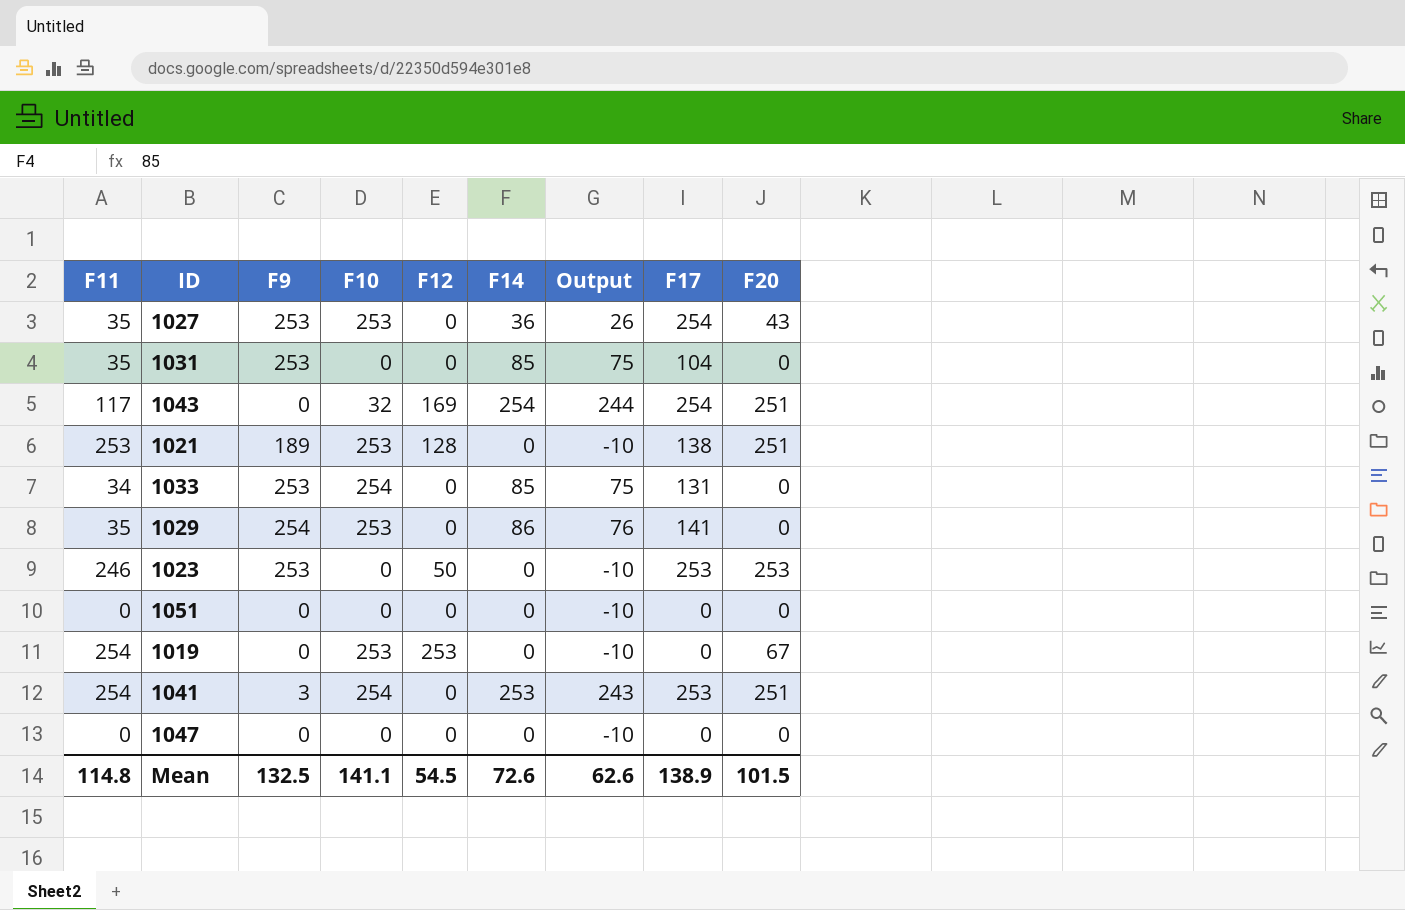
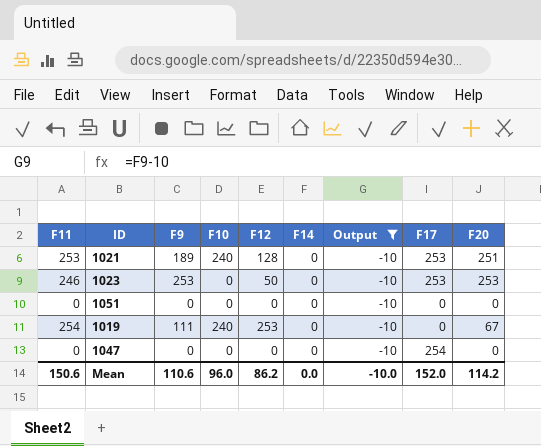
filter: none -> Output = -10
1021 | F10: 253 -> 240
1021 | F17: 138 -> 253
1019 | F9: 0 -> 111
1019 | F10: 253 -> 240
1047 | F17: 0 -> 254
Mean | F11: 114.8 -> 150.6
Mean | F9: 132.5 -> 110.6
Mean | F10: 141.1 -> 96.0
Mean | F12: 54.5 -> 86.2
Mean | F14: 72.6 -> 0.0
Mean | Output: 62.6 -> -10.0
Mean | F17: 138.9 -> 152.0
Mean | F20: 101.5 -> 114.2

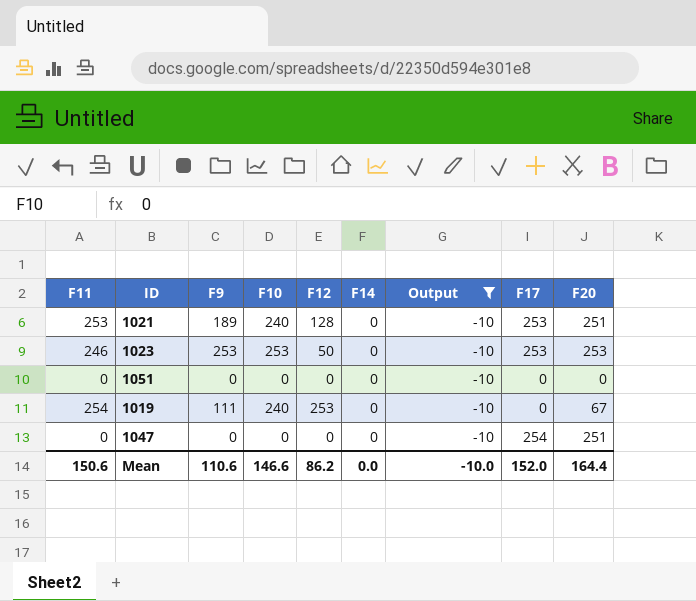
1023 | F10: 0 -> 253
1047 | F20: 0 -> 251
Mean | F10: 96.0 -> 146.6
Mean | F20: 114.2 -> 164.4

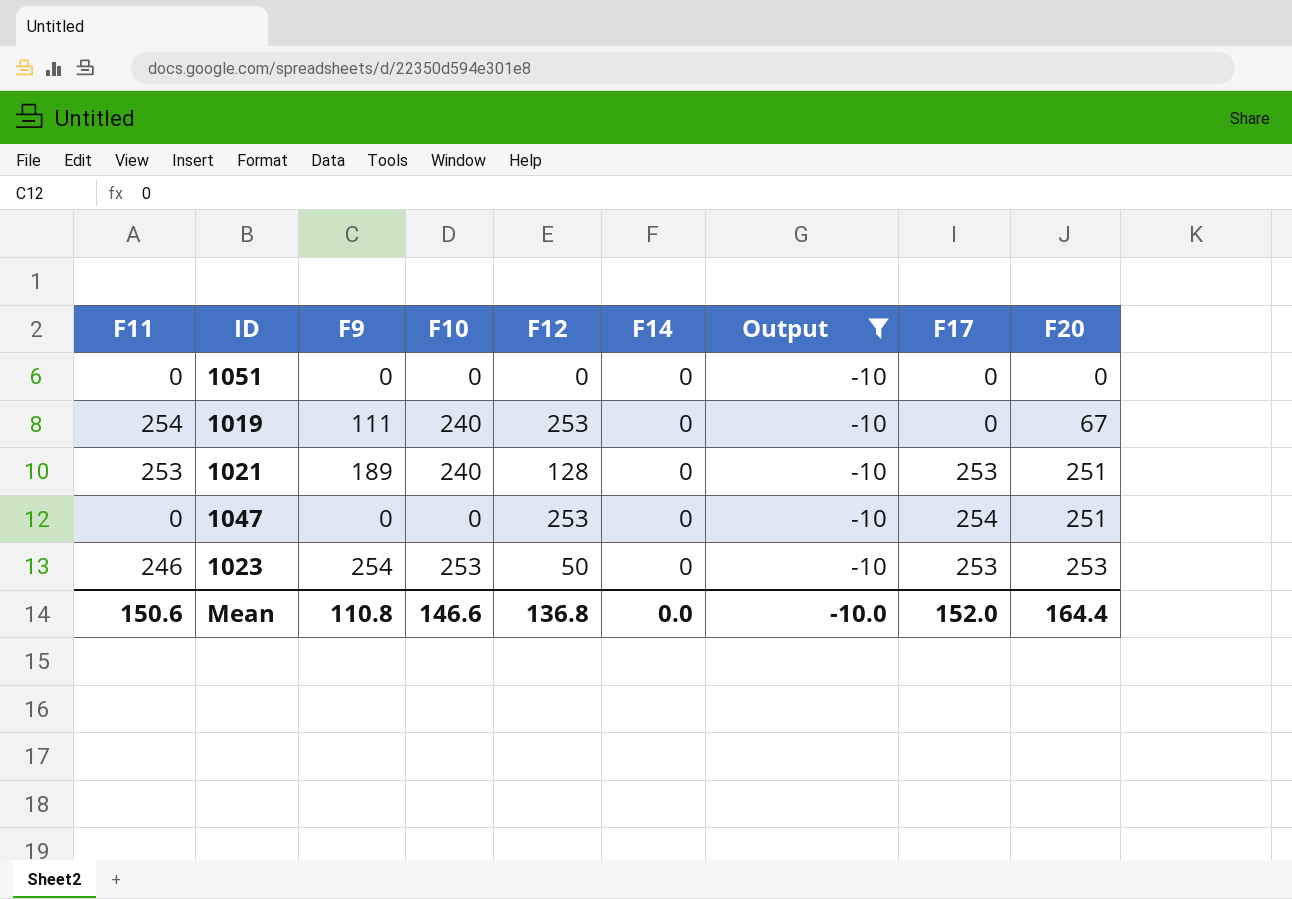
row order: none -> F20 ascending
1047 | F12: 0 -> 253
1023 | F9: 253 -> 254
Mean | F9: 110.6 -> 110.8
Mean | F12: 86.2 -> 136.8

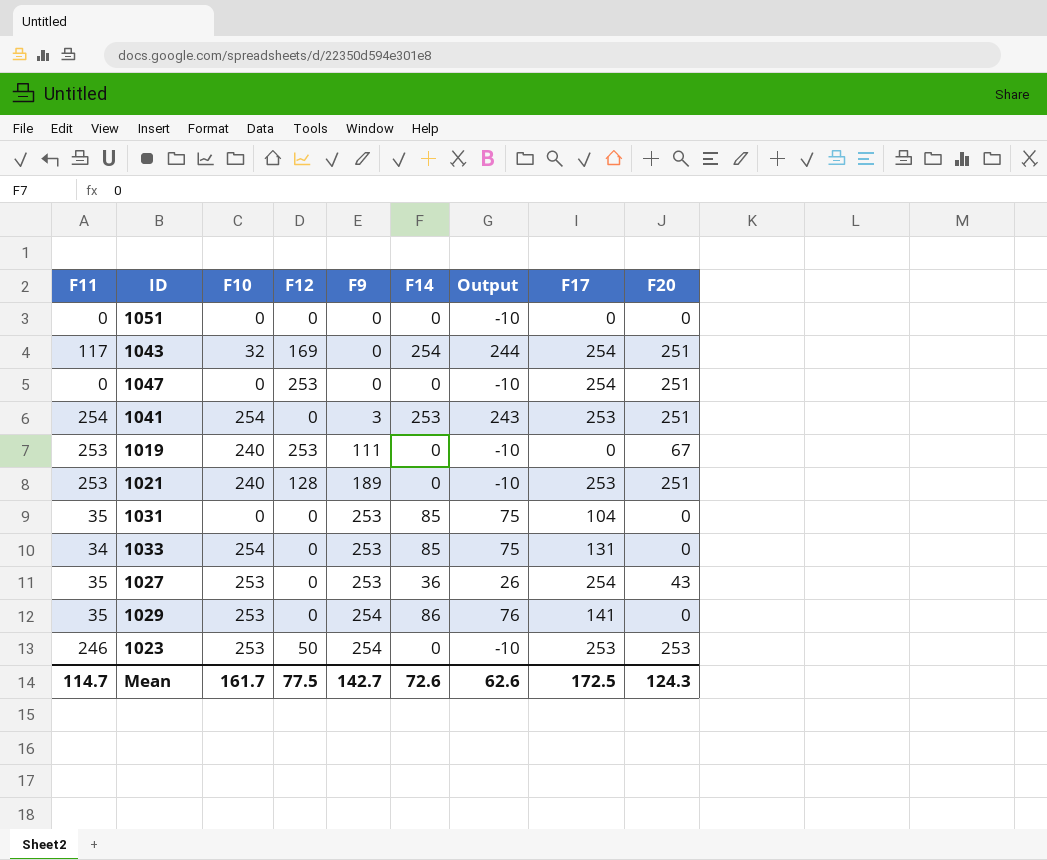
filter: Output = -10 -> none
row order: F20 ascending -> F9 ascending
column F9 | position: 3 -> 5
1019 | F11: 254 -> 253
Mean | F11: 150.6 -> 114.7
Mean | F10: 146.6 -> 161.7
Mean | F12: 136.8 -> 77.5
Mean | F9: 110.8 -> 142.7
Mean | F14: 0.0 -> 72.6
Mean | Output: -10.0 -> 62.6
Mean | F17: 152.0 -> 172.5
Mean | F20: 164.4 -> 124.3

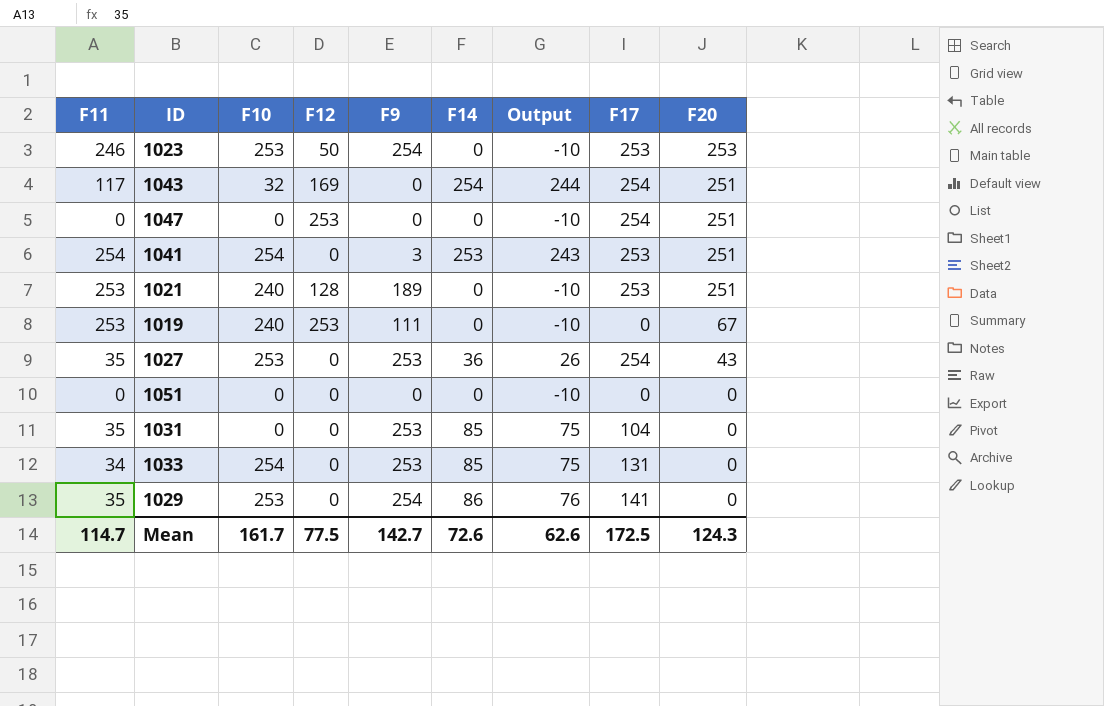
row order: F9 ascending -> F20 descending

